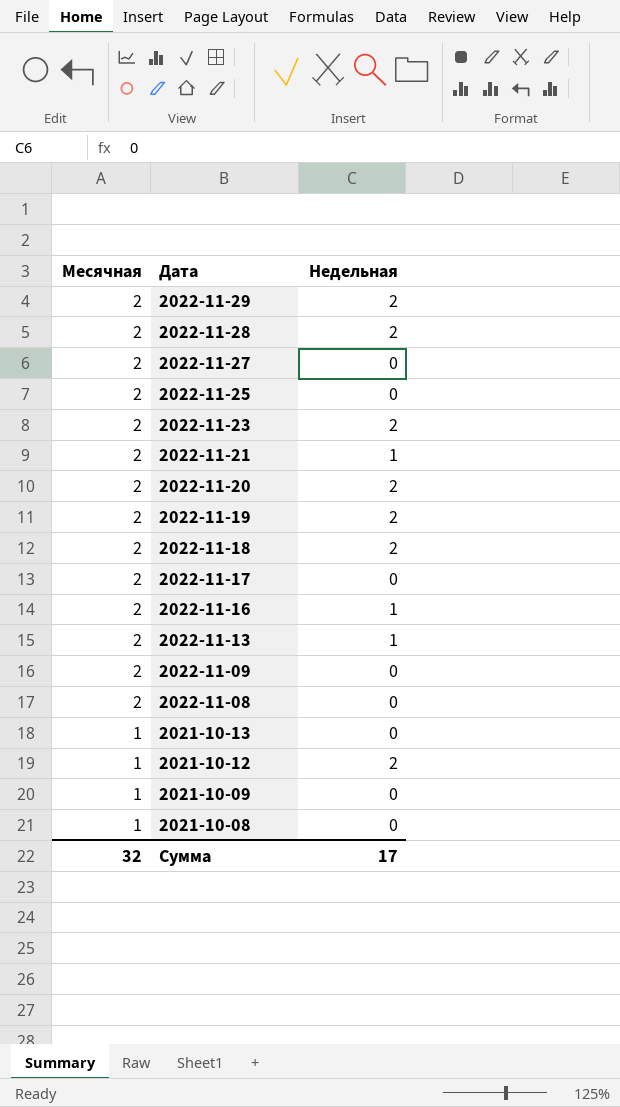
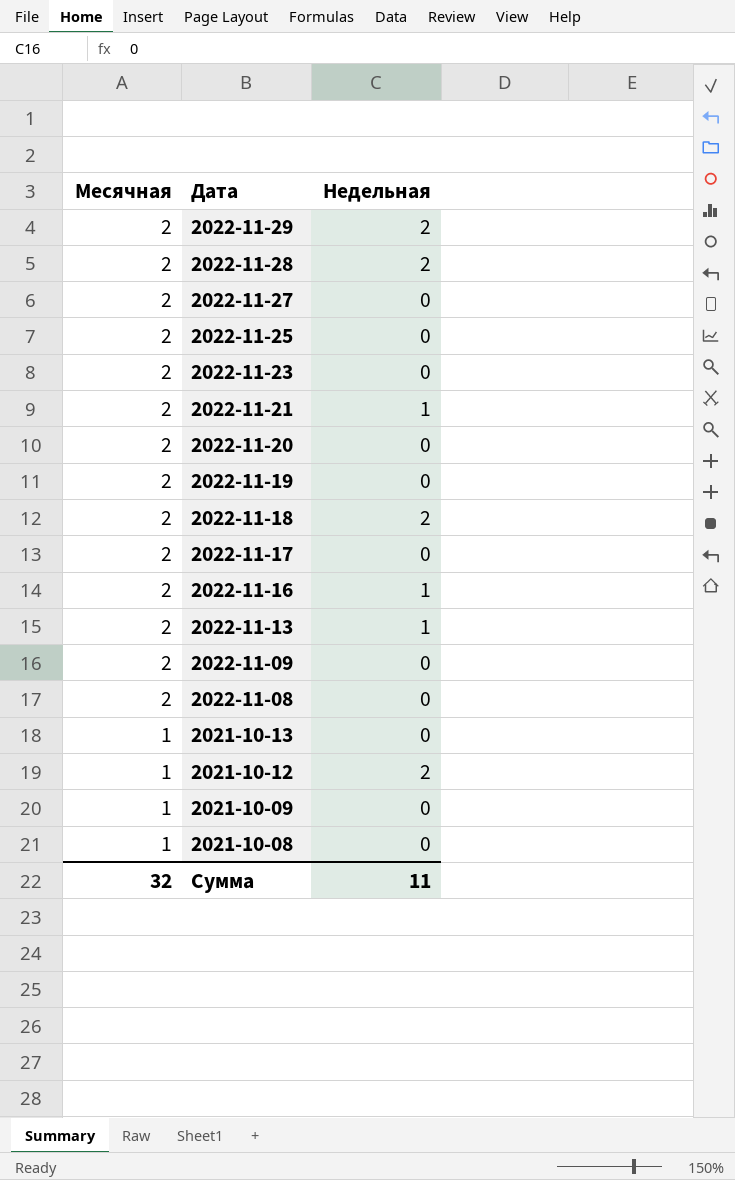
2022-11-23 | Недельная: 2 -> 0
2022-11-20 | Недельная: 2 -> 0
2022-11-19 | Недельная: 2 -> 0
Сумма | Недельная: 17 -> 11

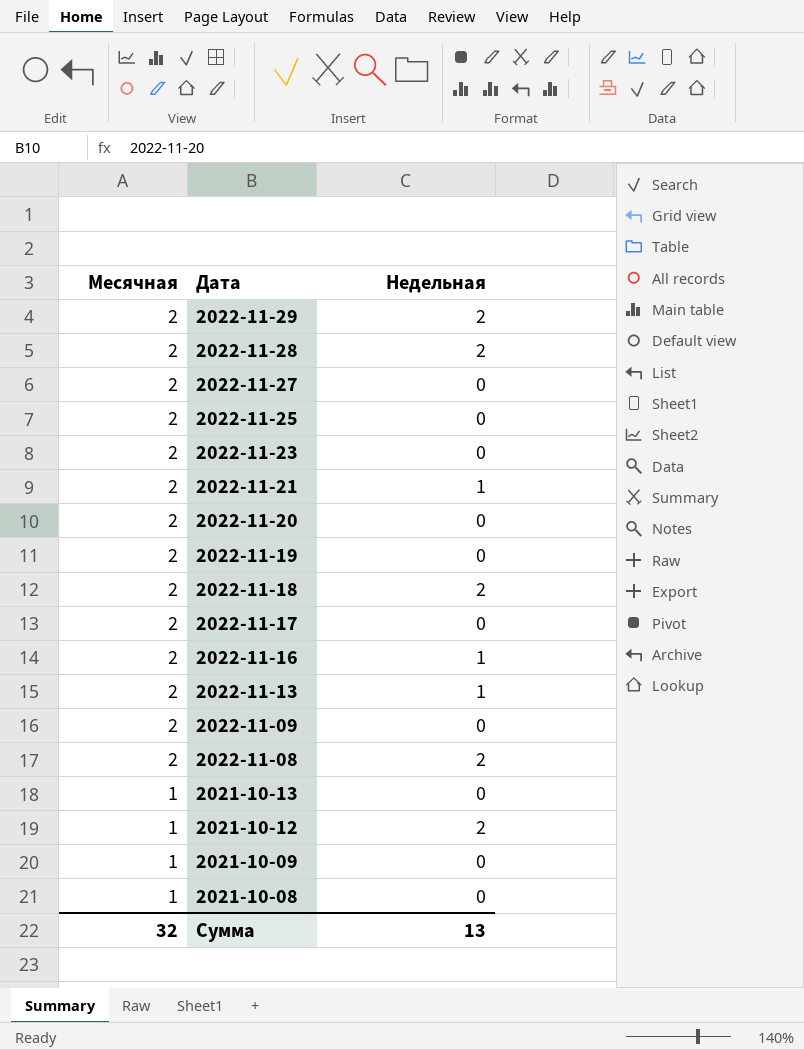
2022-11-08 | Недельная: 0 -> 2
Сумма | Недельная: 11 -> 13

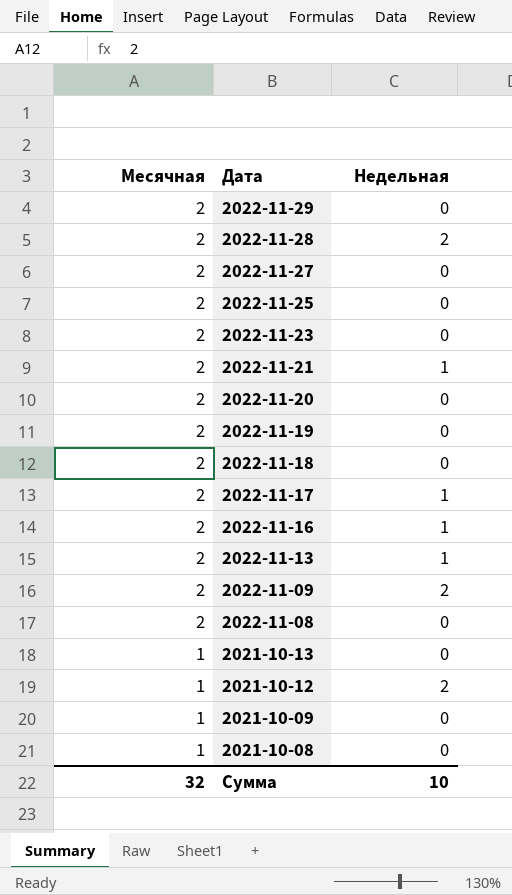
2022-11-29 | Недельная: 2 -> 0
2022-11-18 | Недельная: 2 -> 0
2022-11-17 | Недельная: 0 -> 1
2022-11-09 | Недельная: 0 -> 2
2022-11-08 | Недельная: 2 -> 0
Сумма | Недельная: 13 -> 10

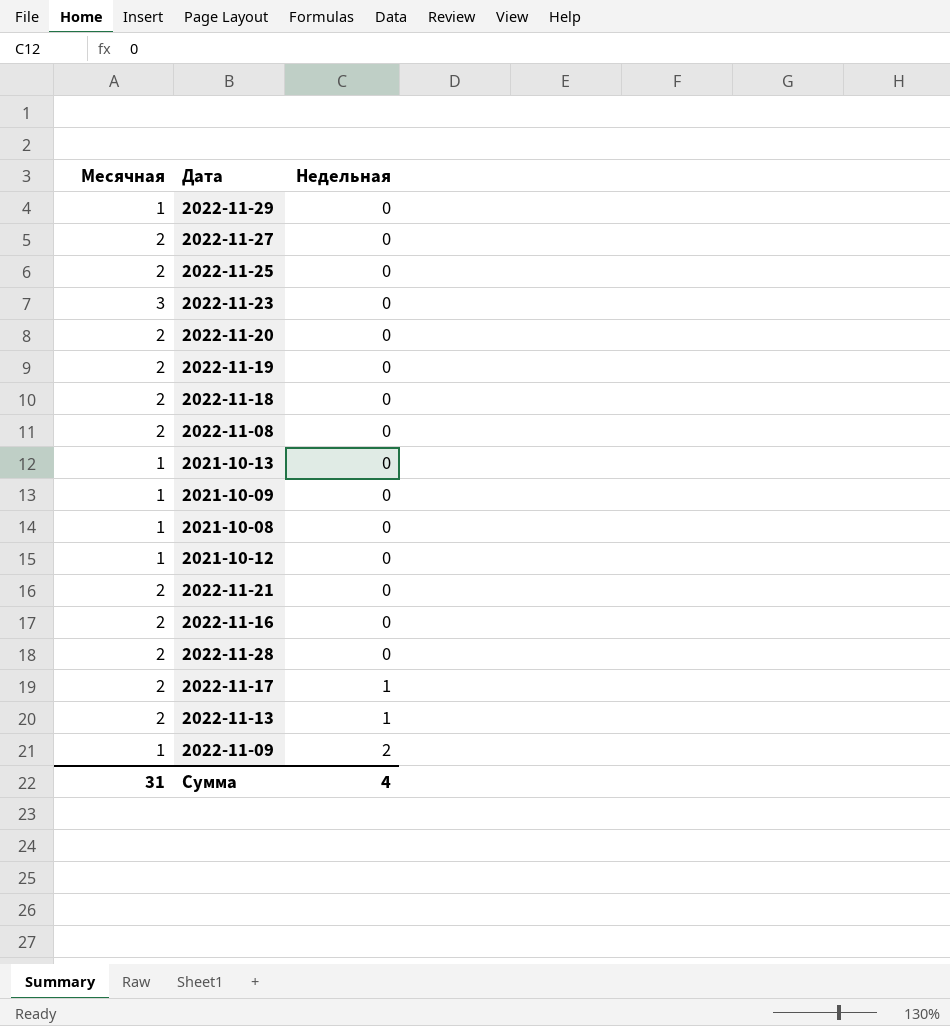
row order: Месячная descending -> Недельная ascending
2022-11-29 | Месячная: 2 -> 1
2022-11-23 | Месячная: 2 -> 3
2021-10-12 | Недельная: 2 -> 0
2022-11-21 | Недельная: 1 -> 0
2022-11-16 | Недельная: 1 -> 0
2022-11-28 | Недельная: 2 -> 0
2022-11-09 | Месячная: 2 -> 1
Сумма | Месячная: 32 -> 31
Сумма | Недельная: 10 -> 4

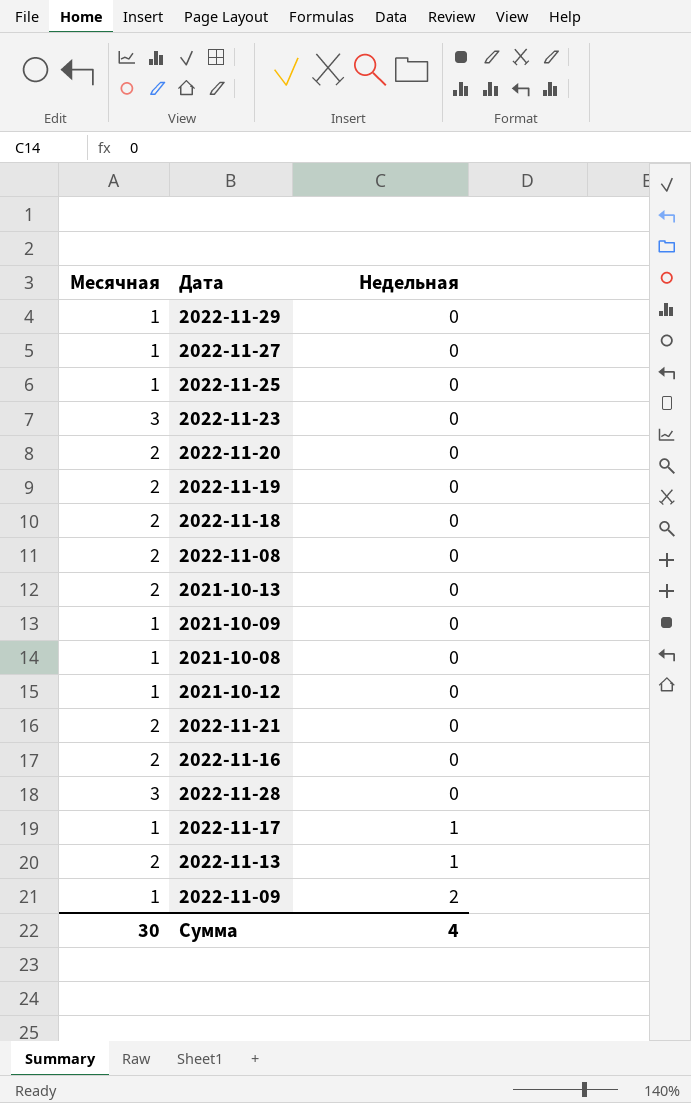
2022-11-27 | Месячная: 2 -> 1
2022-11-25 | Месячная: 2 -> 1
2021-10-13 | Месячная: 1 -> 2
2022-11-28 | Месячная: 2 -> 3
2022-11-17 | Месячная: 2 -> 1
Сумма | Месячная: 31 -> 30

